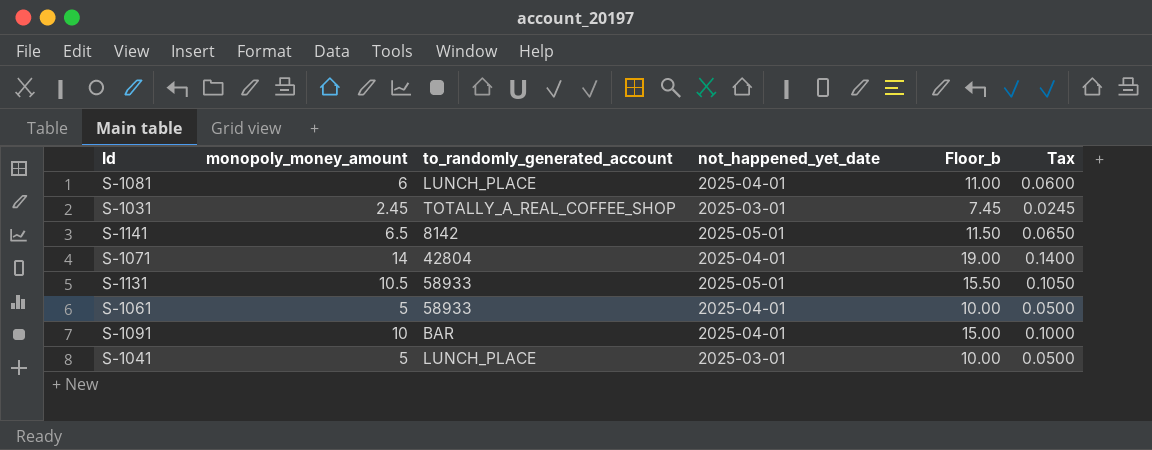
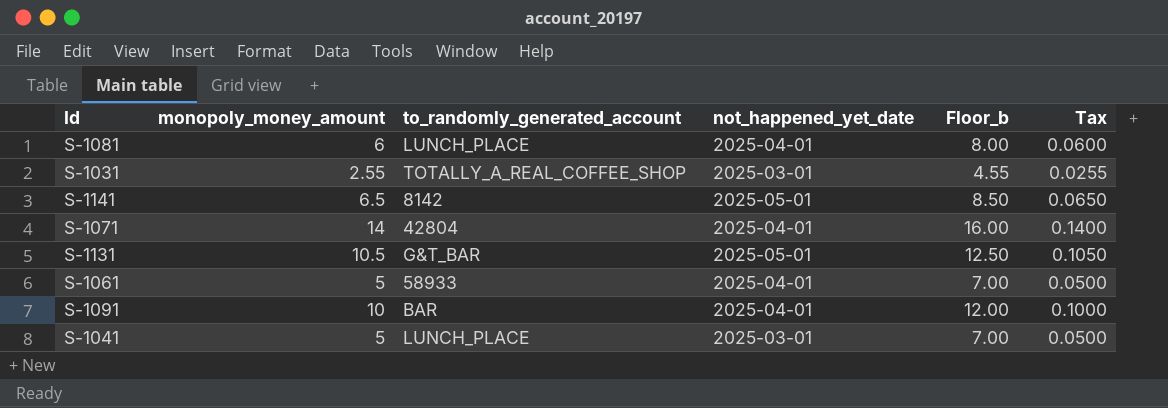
column Floor_b | formula: [monopoly_money_amount] + 5 -> [monopoly_money_amount] + 2
S-1031 | monopoly_money_amount: 2.45 -> 2.55
S-1031 | Tax: 0.0245 -> 0.0255
S-1131 | to_randomly_generated_account: 58933 -> G&T_BAR

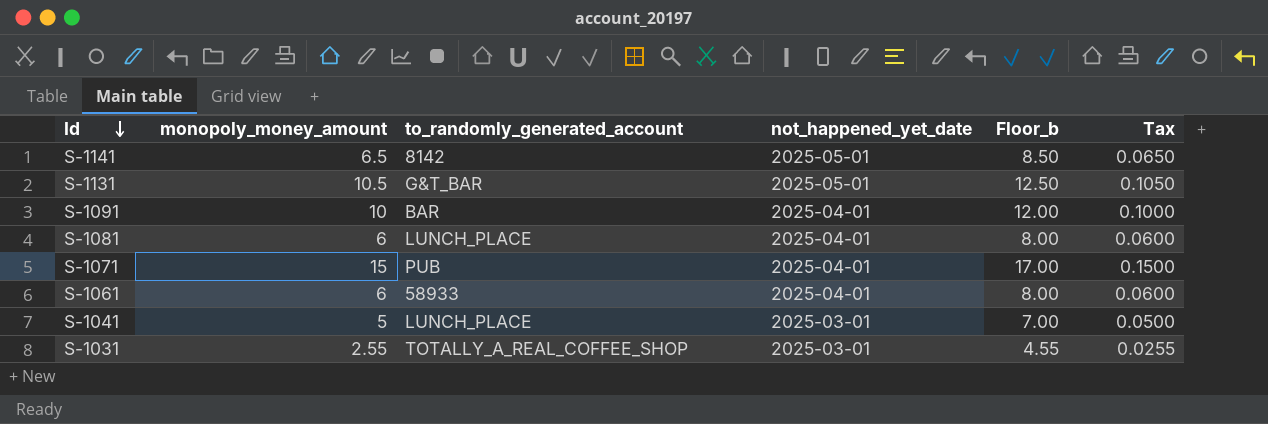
row order: none -> Id descending
S-1071 | monopoly_money_amount: 14 -> 15
S-1071 | to_randomly_generated_account: 42804 -> PUB
S-1071 | Floor_b: 16.00 -> 17.00
S-1071 | Tax: 0.1400 -> 0.1500
S-1061 | monopoly_money_amount: 5 -> 6
S-1061 | Floor_b: 7.00 -> 8.00
S-1061 | Tax: 0.0500 -> 0.0600

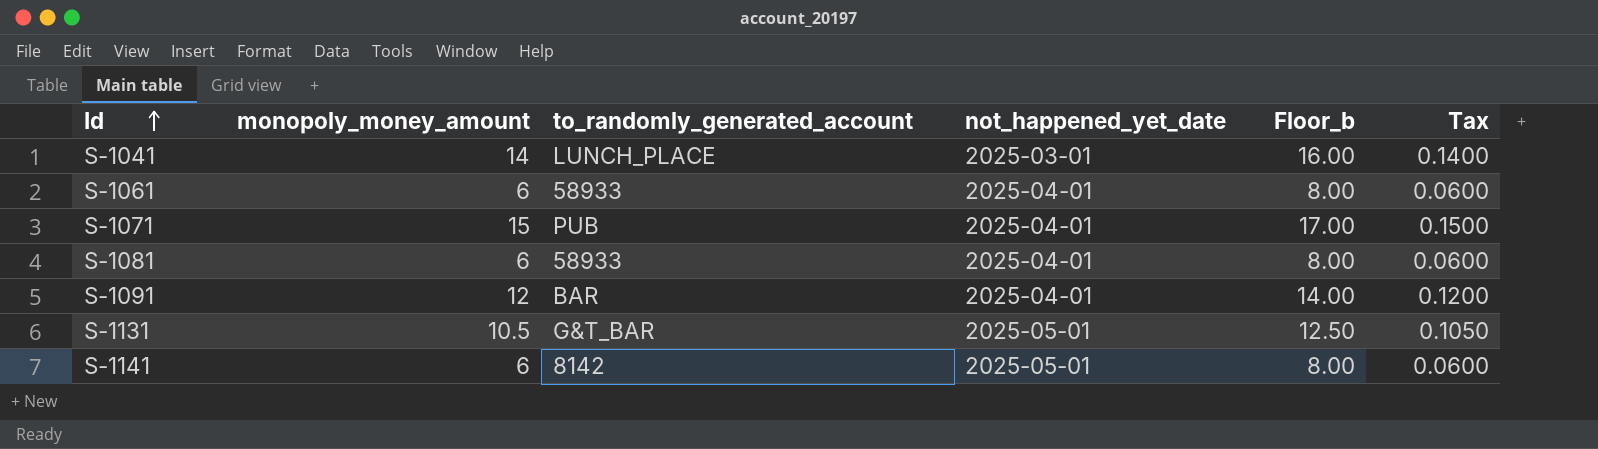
row order: Id descending -> Id ascending
row S-1031: 2.55 | TOTALLY_A_REAL_COFFEE_SHOP | 2025-03-01 | 4.55 | 0.0255 -> none
S-1041 | monopoly_money_amount: 5 -> 14
S-1041 | Floor_b: 7.00 -> 16.00
S-1041 | Tax: 0.0500 -> 0.1400
S-1081 | to_randomly_generated_account: LUNCH_PLACE -> 58933
S-1091 | monopoly_money_amount: 10 -> 12
S-1091 | Floor_b: 12.00 -> 14.00
S-1091 | Tax: 0.1000 -> 0.1200
S-1141 | monopoly_money_amount: 6.5 -> 6
S-1141 | Floor_b: 8.50 -> 8.00
S-1141 | Tax: 0.0650 -> 0.0600

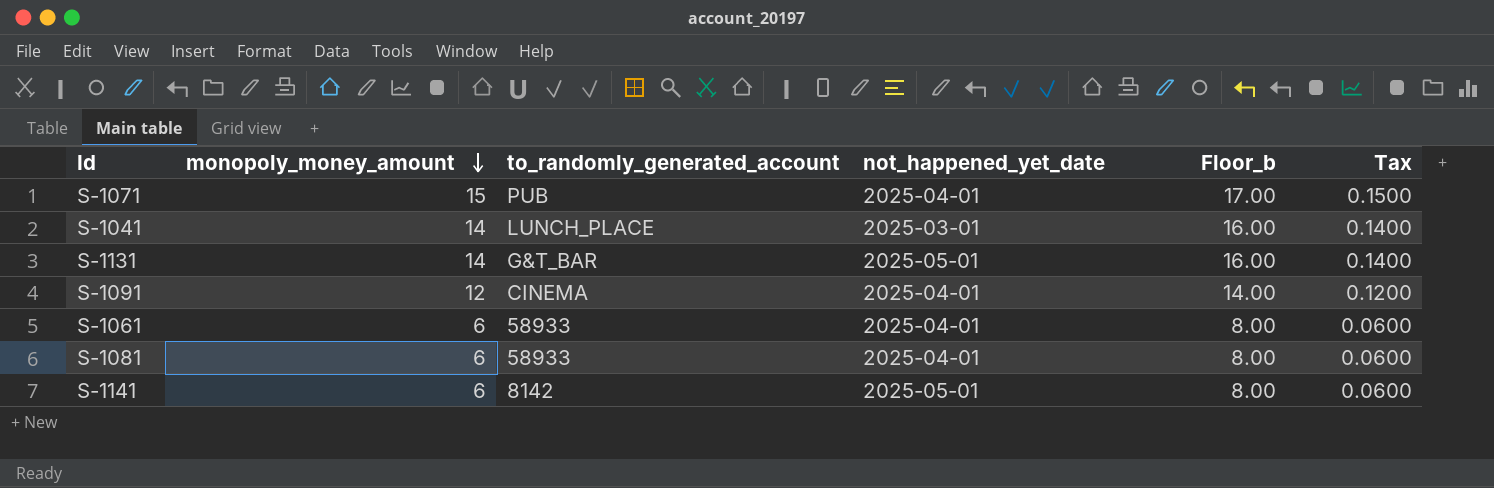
row order: Id ascending -> monopoly_money_amount descending
S-1131 | monopoly_money_amount: 10.5 -> 14
S-1131 | Floor_b: 12.50 -> 16.00
S-1131 | Tax: 0.1050 -> 0.1400
S-1091 | to_randomly_generated_account: BAR -> CINEMA

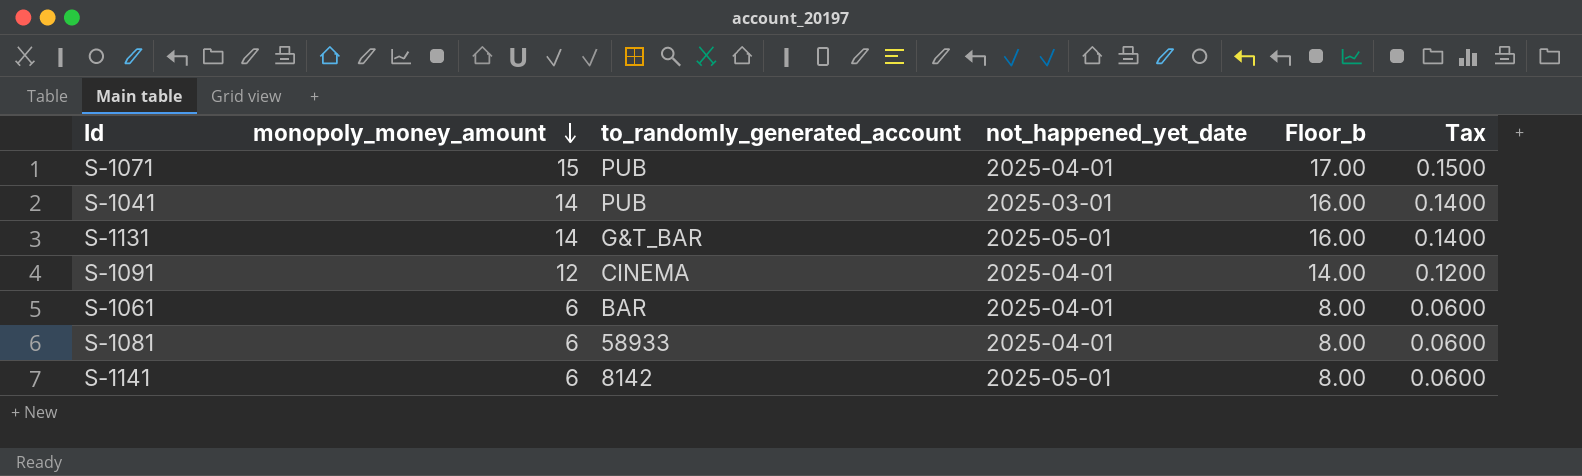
S-1041 | to_randomly_generated_account: LUNCH_PLACE -> PUB
S-1061 | to_randomly_generated_account: 58933 -> BAR

